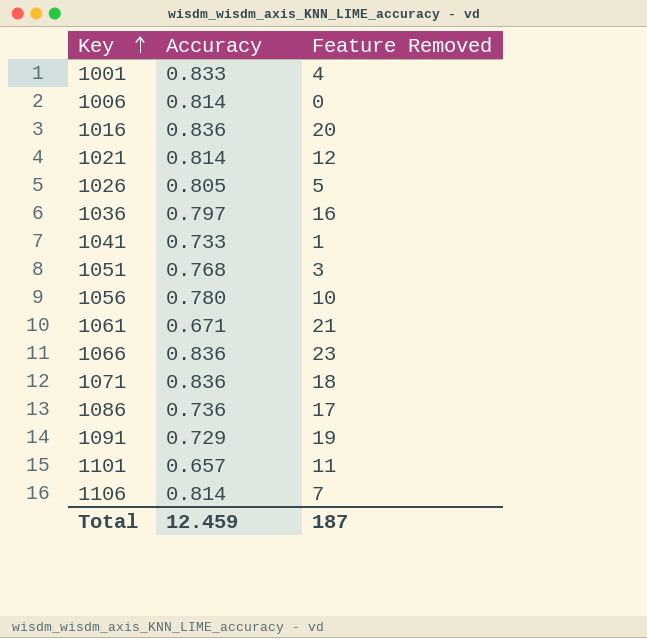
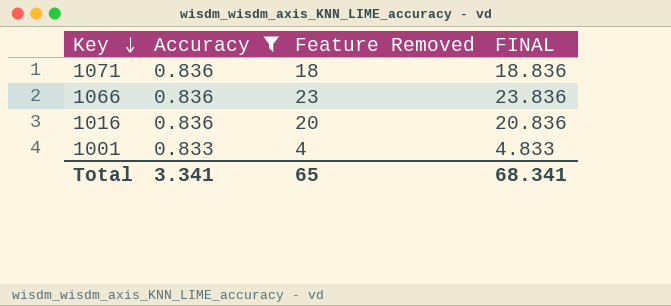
filter: none -> Accuracy >= 0.833
row order: Key ascending -> Key descending
column FINAL | formula: none -> [Accuracy] + [Feature Removed]
Total | Accuracy: 12.459 -> 3.341
Total | Feature Removed: 187 -> 65

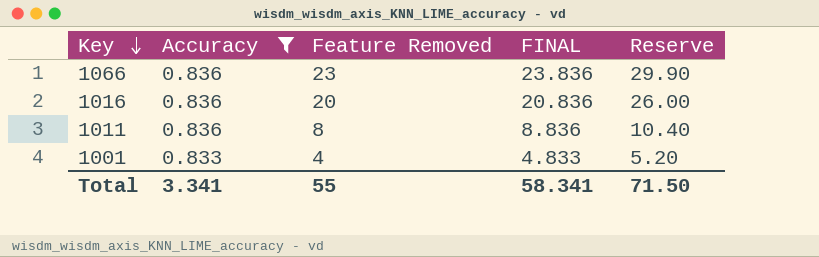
column Reserve | formula: none -> [Feature Removed] * 1.3
row 1071: 0.836 | 18 | 18.836 -> none
row 1011: none -> 0.836 | 8 | 8.836 | 10.40
Total | Feature Removed: 65 -> 55
Total | FINAL: 68.341 -> 58.341

